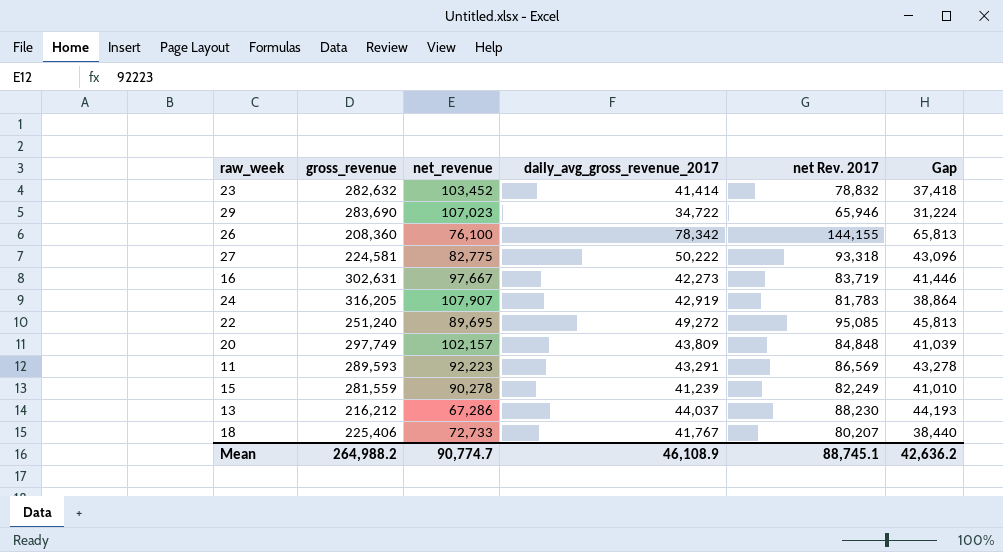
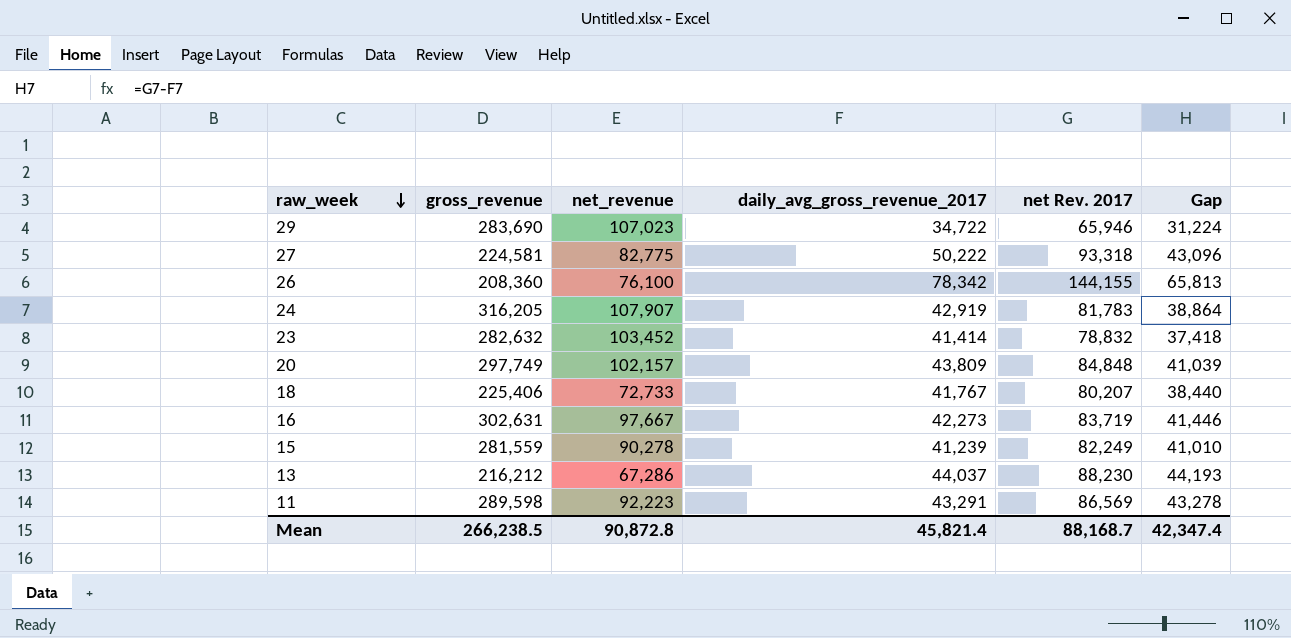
row order: none -> raw_week descending
row 22: 251,240 | 89,695 | 49,272 | 95,085 | 45,813 -> none
11 | gross_revenue: 289,593 -> 289,598
Mean | gross_revenue: 264,988.2 -> 266,238.5
Mean | net_revenue: 90,774.7 -> 90,872.8
Mean | daily_avg_gross_revenue_2017: 46,108.9 -> 45,821.4
Mean | net Rev. 2017: 88,745.1 -> 88,168.7
Mean | Gap: 42,636.2 -> 42,347.4

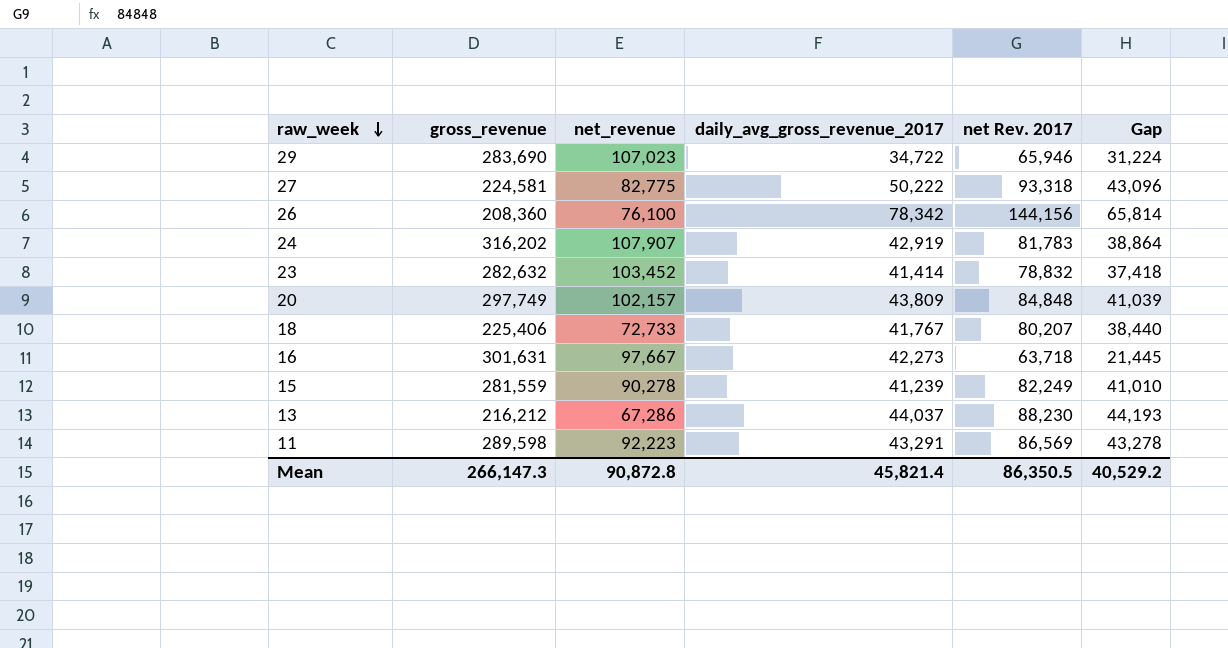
26 | net Rev. 2017: 144,155 -> 144,156
26 | Gap: 65,813 -> 65,814
24 | gross_revenue: 316,205 -> 316,202
16 | gross_revenue: 302,631 -> 301,631
16 | net Rev. 2017: 83,719 -> 63,718
16 | Gap: 41,446 -> 21,445
Mean | gross_revenue: 266,238.5 -> 266,147.3
Mean | net Rev. 2017: 88,168.7 -> 86,350.5
Mean | Gap: 42,347.4 -> 40,529.2

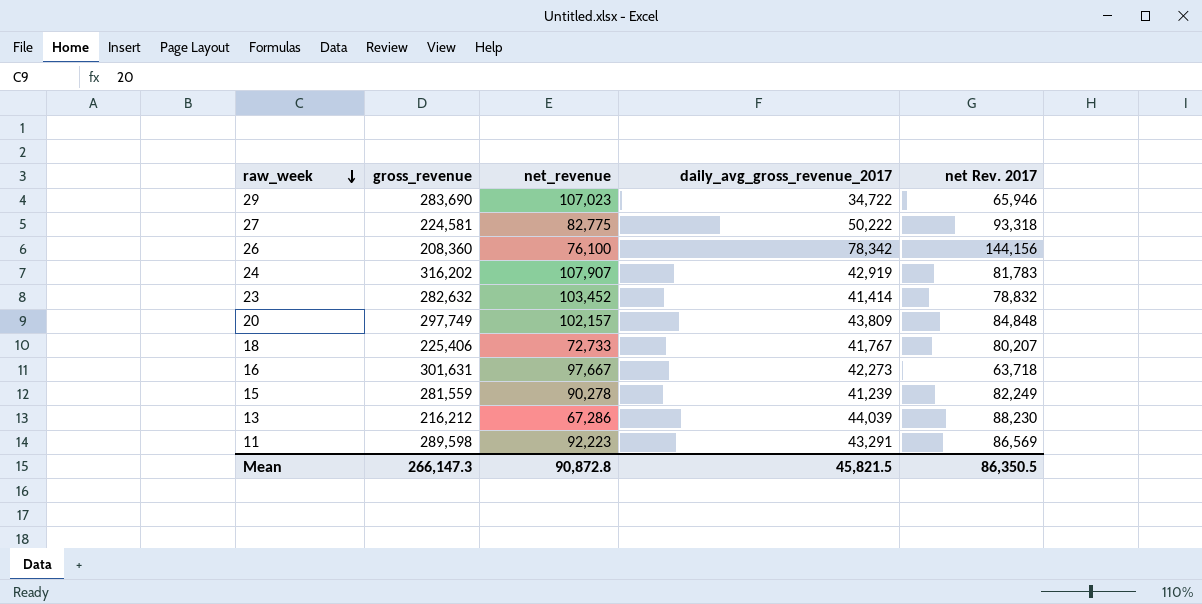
column Gap | formula: [net Rev. 2017] - [daily_avg_gross_revenue_2017] -> none
13 | daily_avg_gross_revenue_2017: 44,037 -> 44,039
Mean | daily_avg_gross_revenue_2017: 45,821.4 -> 45,821.5

